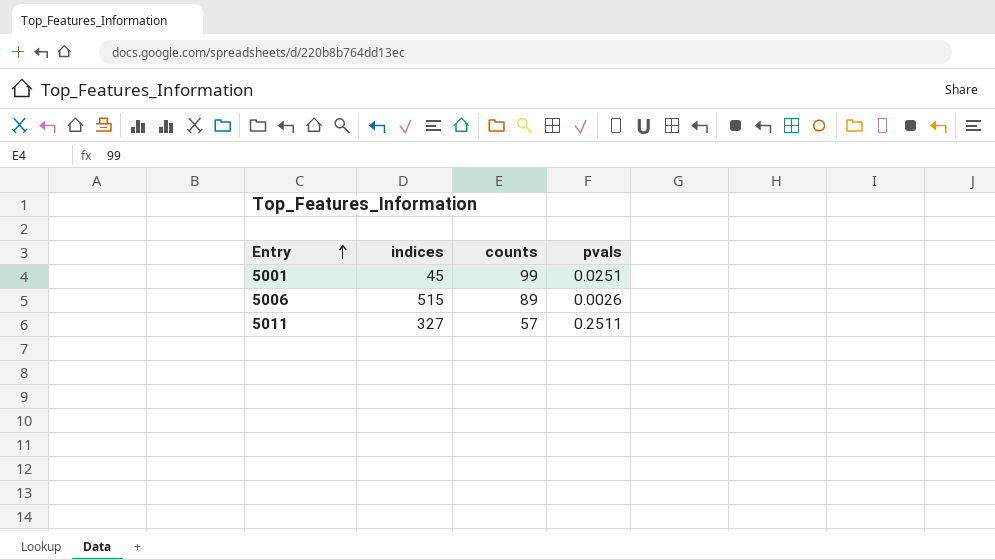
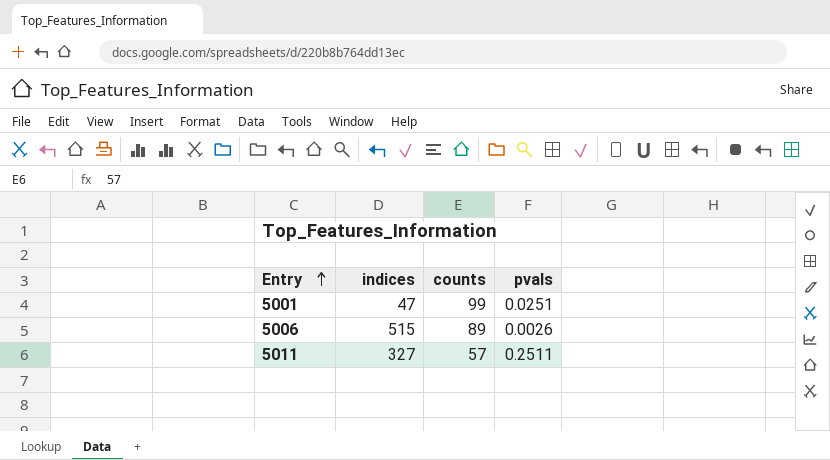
5001 | indices: 45 -> 47

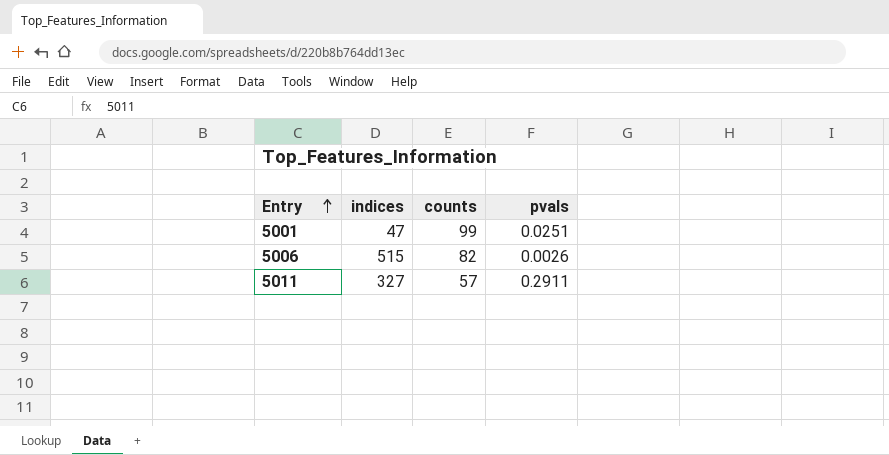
5006 | counts: 89 -> 82
5011 | pvals: 0.2511 -> 0.2911

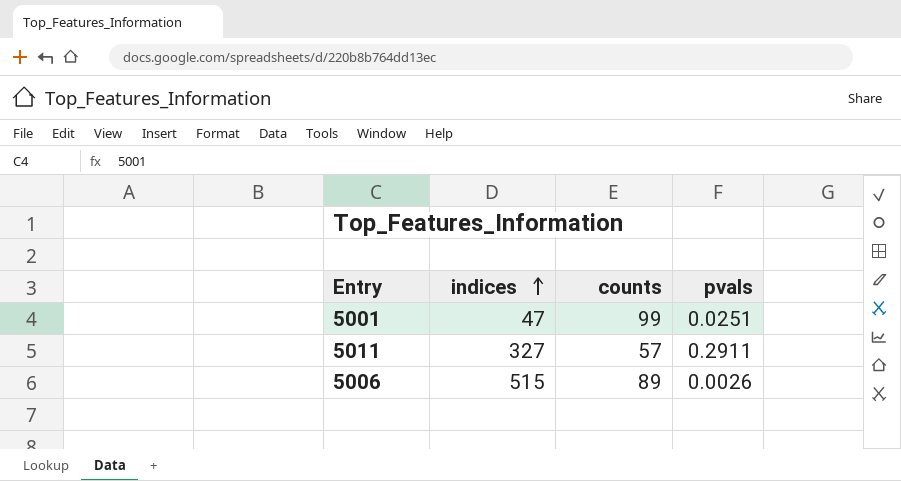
row order: Entry ascending -> indices ascending
5006 | counts: 82 -> 89

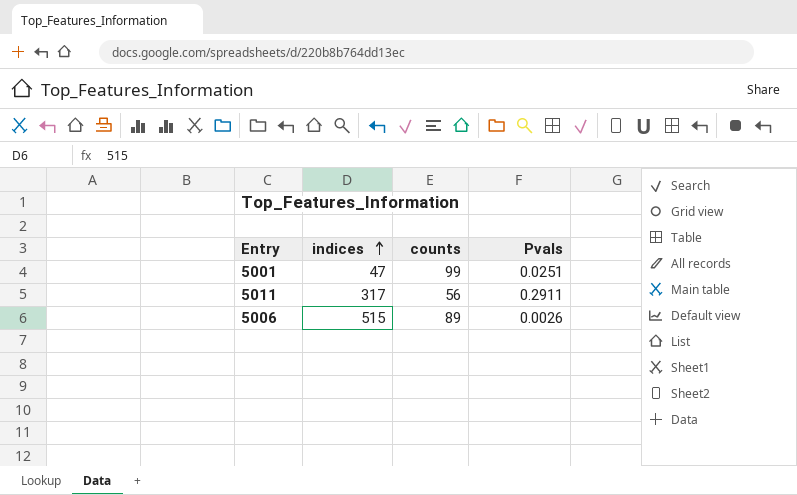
column name: pvals -> Pvals
5011 | indices: 327 -> 317
5011 | counts: 57 -> 56

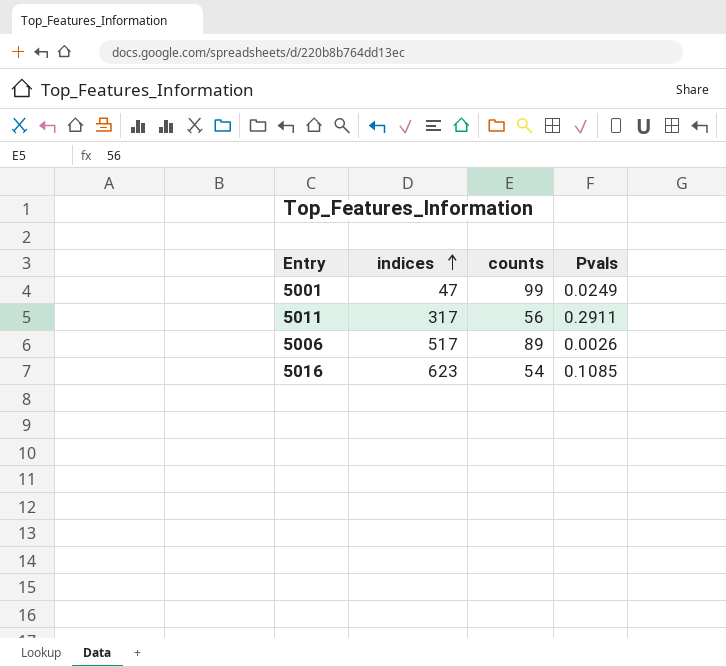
5001 | Pvals: 0.0251 -> 0.0249
5006 | indices: 515 -> 517
row 5016: none -> 623 | 54 | 0.1085

